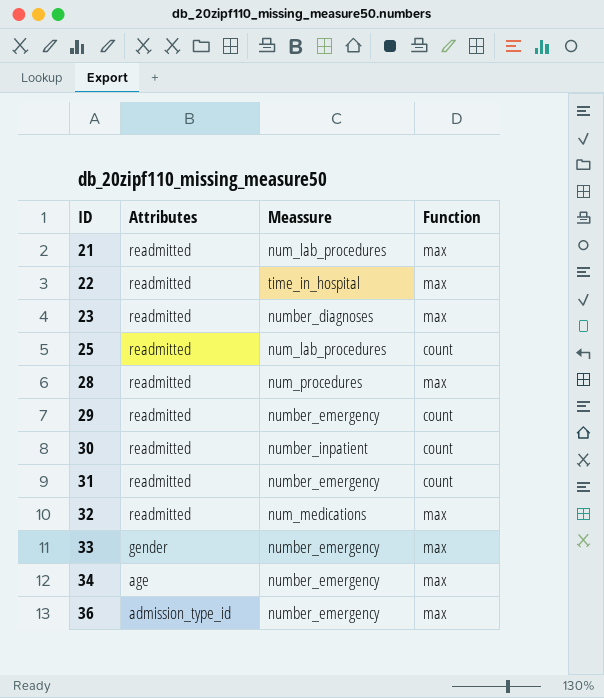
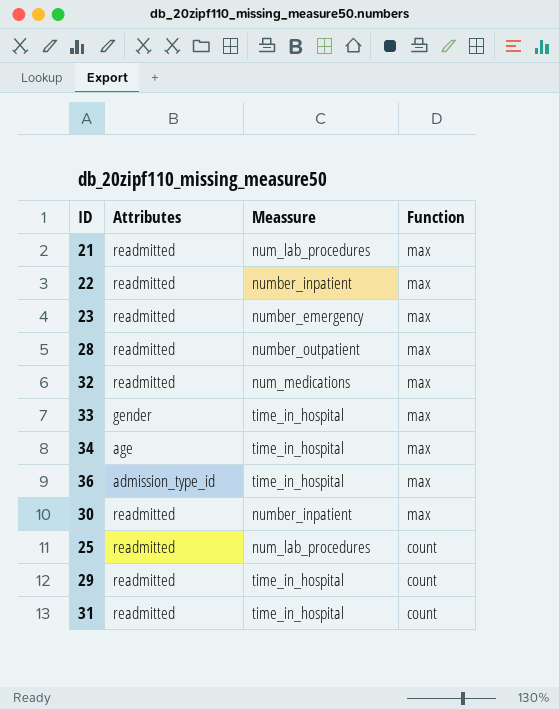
row order: ID ascending -> Function descending
22 | Meassure: time_in_hospital -> number_inpatient
23 | Meassure: number_diagnoses -> number_emergency
28 | Meassure: num_procedures -> number_outpatient
33 | Meassure: number_emergency -> time_in_hospital
34 | Meassure: number_emergency -> time_in_hospital
36 | Meassure: number_emergency -> time_in_hospital
30 | Function: count -> max
29 | Meassure: number_emergency -> time_in_hospital
31 | Meassure: number_emergency -> time_in_hospital

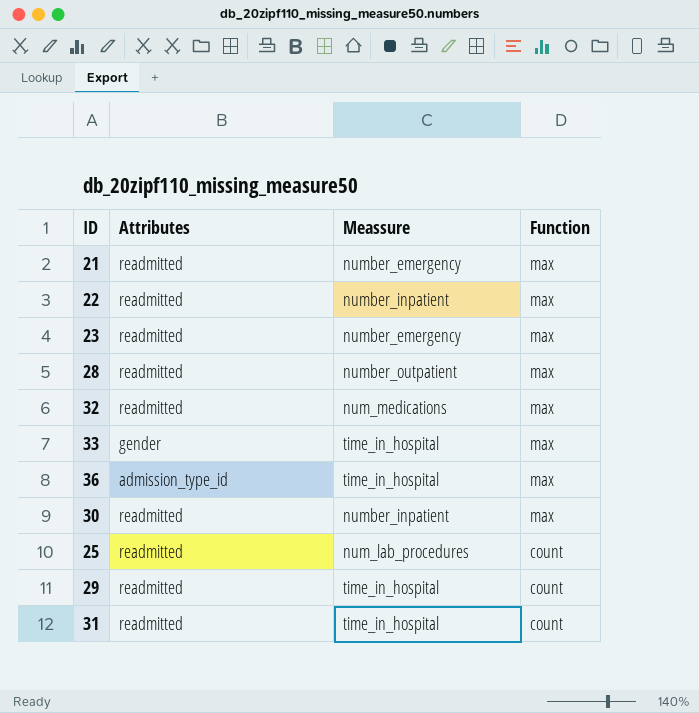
row 34: age | time_in_hospital | max -> none
21 | Meassure: num_lab_procedures -> number_emergency

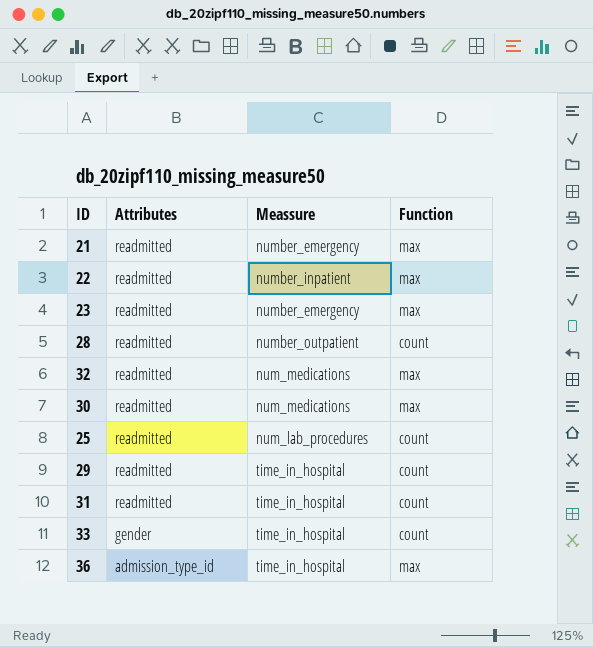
row order: Function descending -> Attributes descending
28 | Function: max -> count
30 | Meassure: number_inpatient -> num_medications
33 | Function: max -> count

